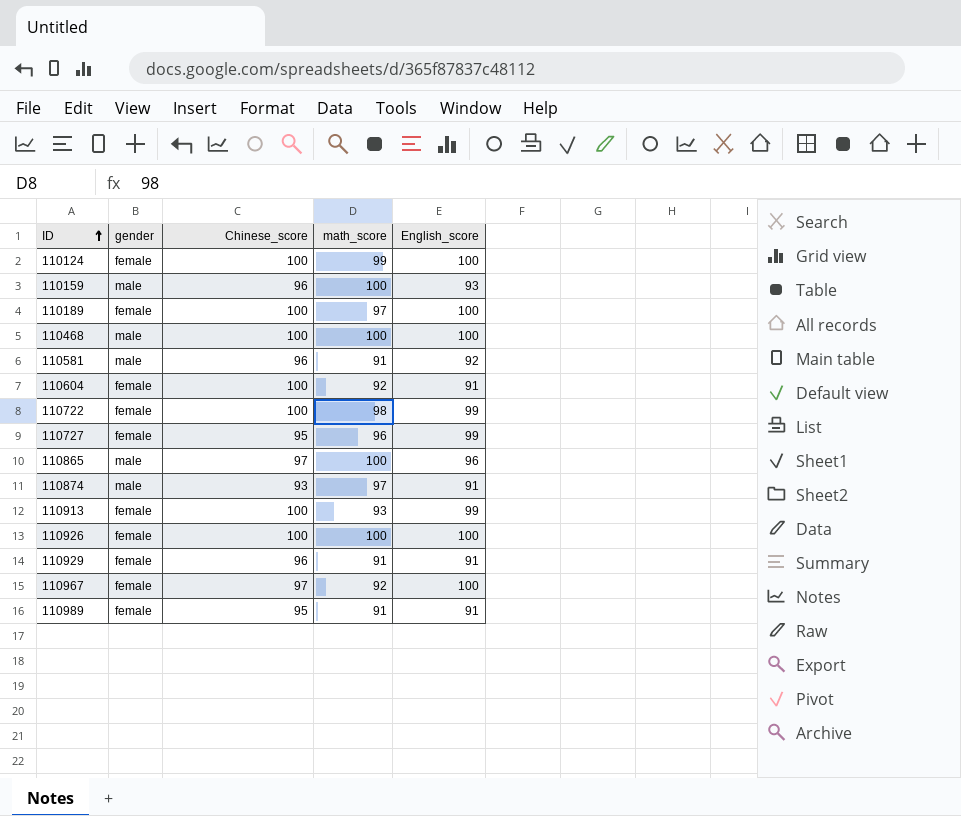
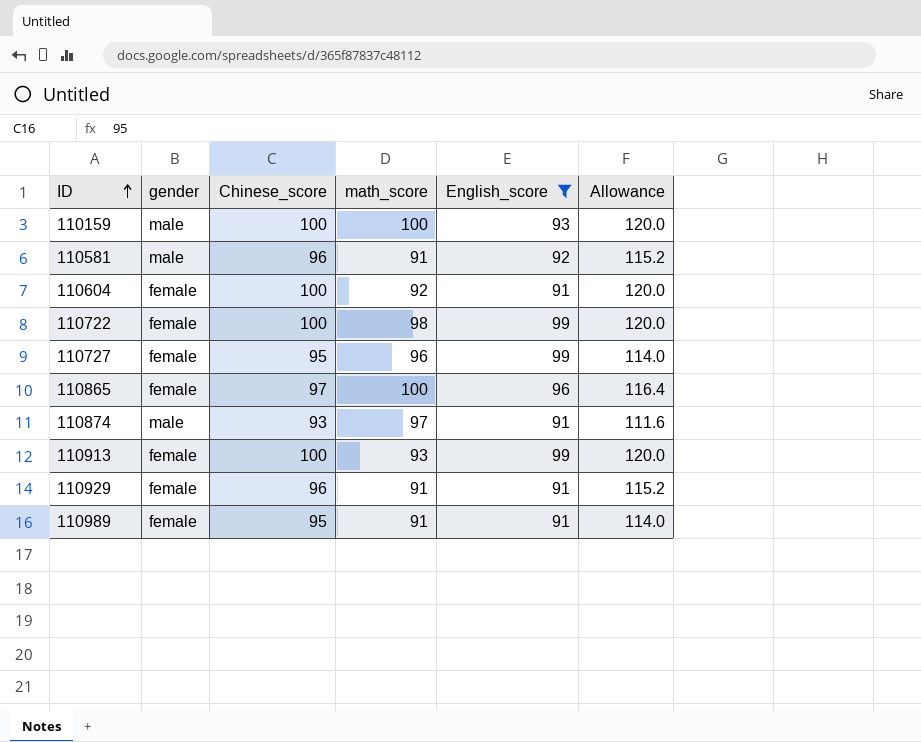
filter: none -> English_score != 100
column Allowance | formula: none -> [Chinese_score] * 1.2
110159 | Chinese_score: 96 -> 100
110865 | gender: male -> female

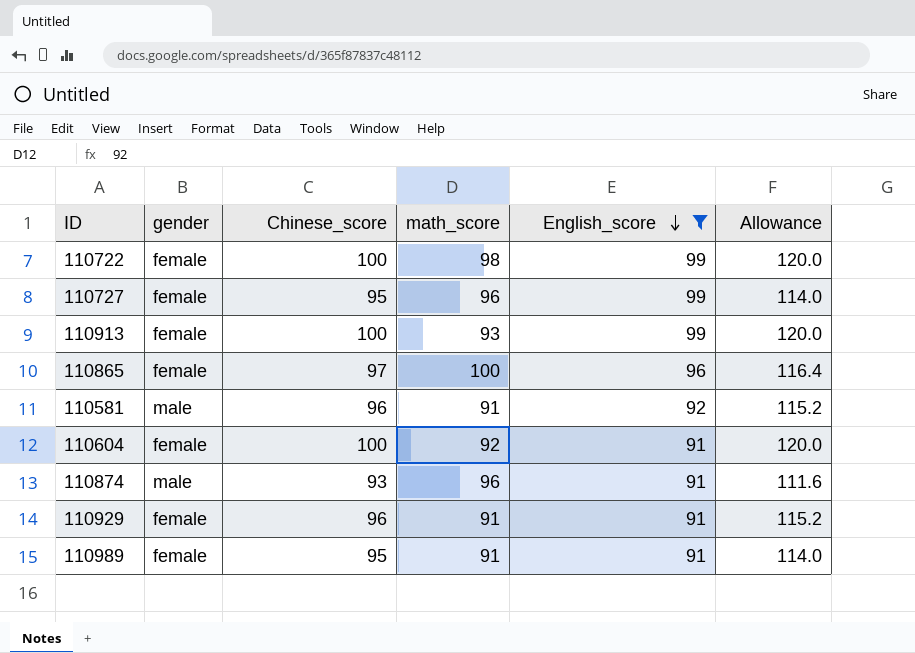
row order: ID ascending -> English_score descending
row 110159: male | 100 | 100 | 93 | 120.0 -> none
110874 | math_score: 97 -> 96

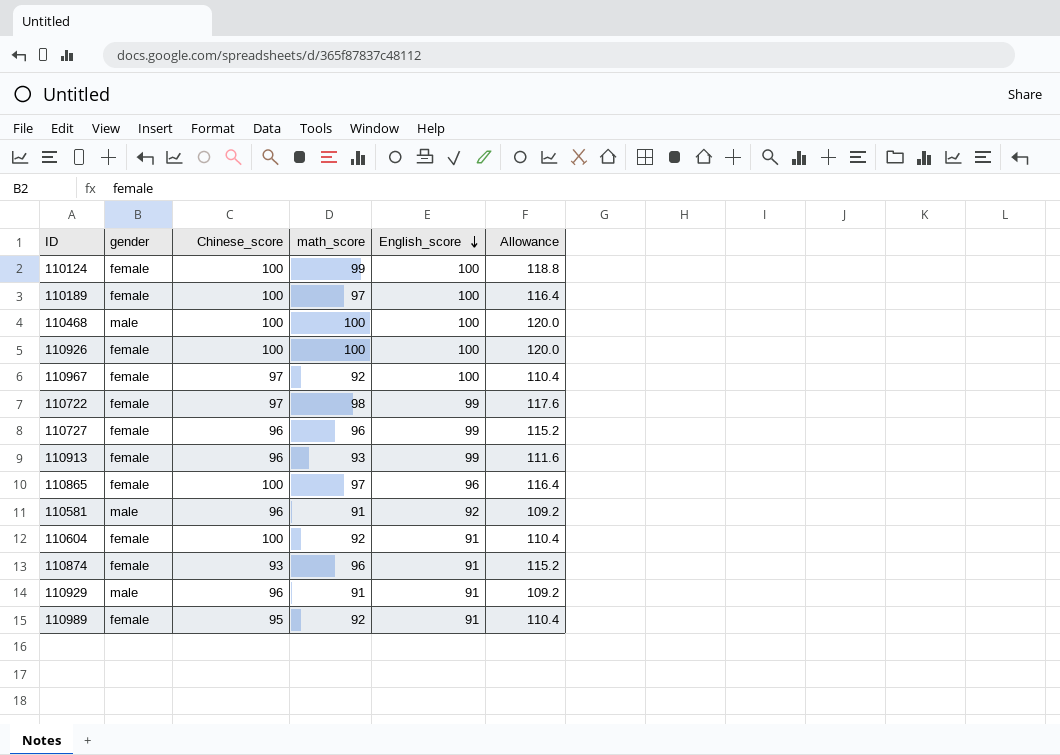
filter: English_score != 100 -> none
column Allowance | formula: [Chinese_score] * 1.2 -> [math_score] * 1.2
110722 | Chinese_score: 100 -> 97
110727 | Chinese_score: 95 -> 96
110913 | Chinese_score: 100 -> 96
110865 | Chinese_score: 97 -> 100
110865 | math_score: 100 -> 97
110874 | gender: male -> female
110929 | gender: female -> male
110989 | math_score: 91 -> 92

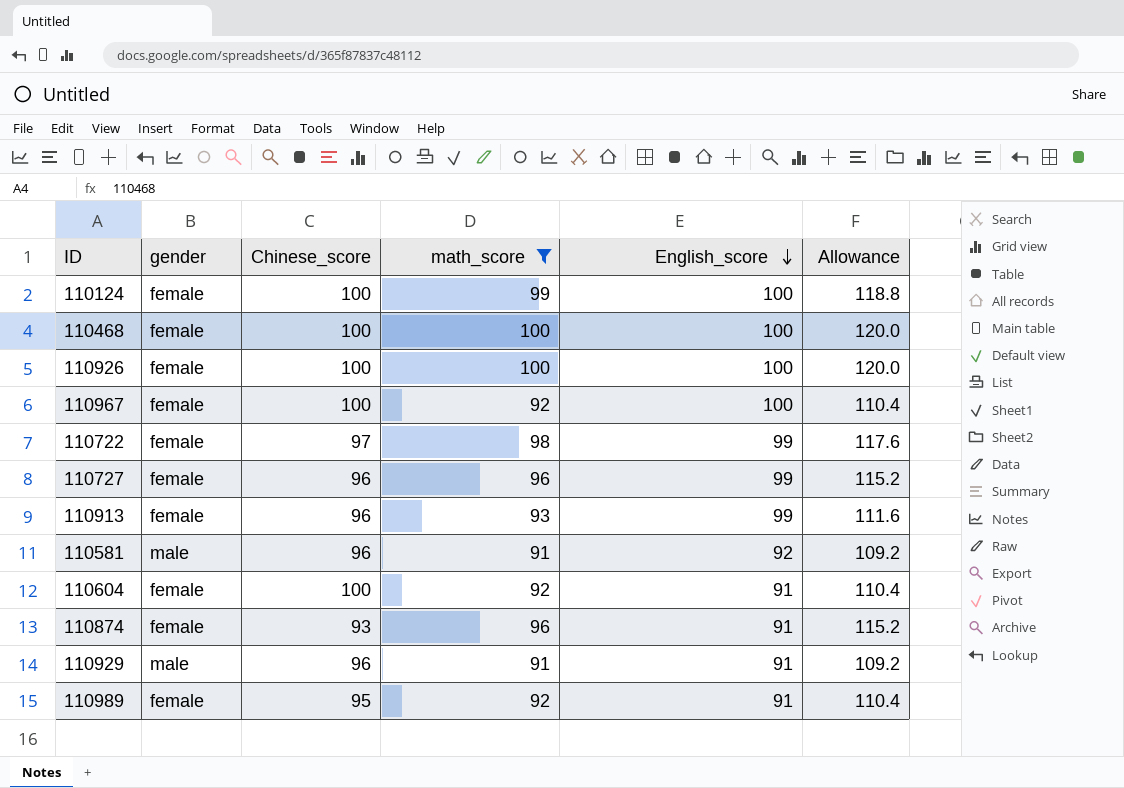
filter: none -> math_score != 97
110468 | gender: male -> female
110967 | Chinese_score: 97 -> 100

